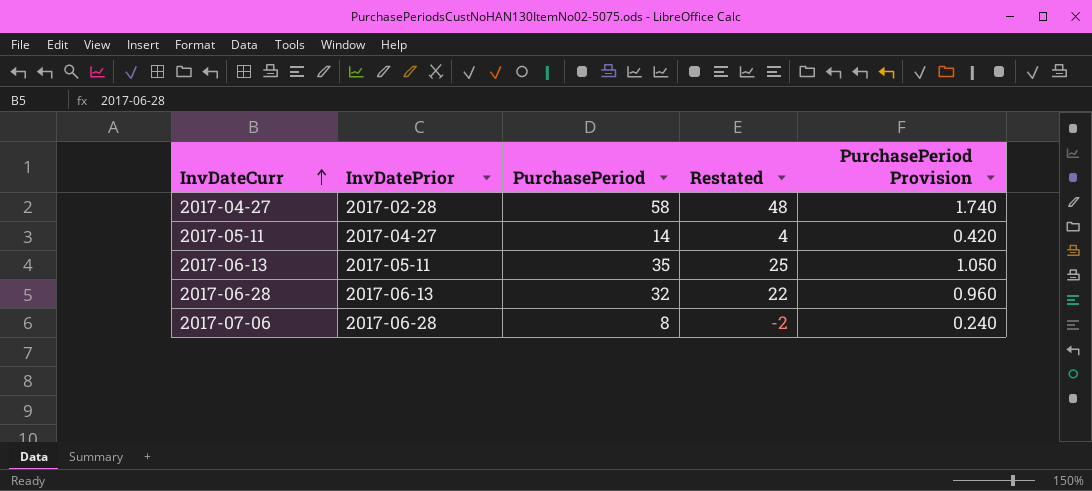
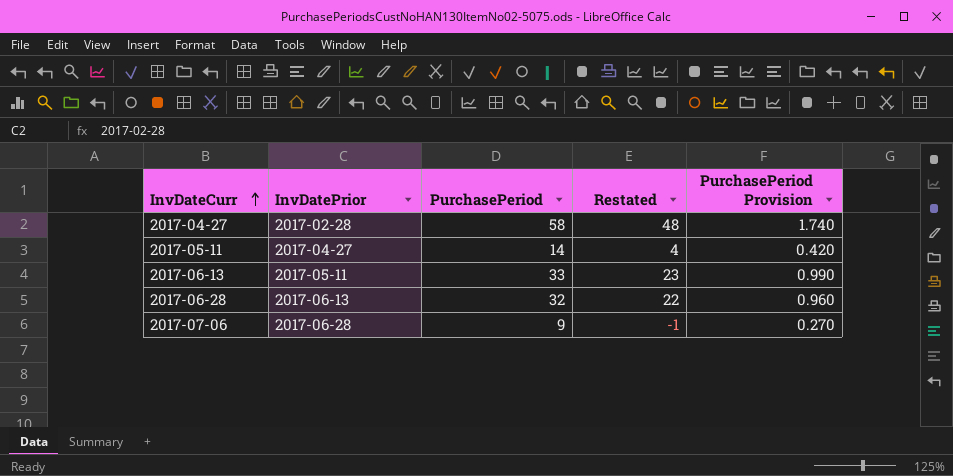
2017-06-13 | PurchasePeriod: 35 -> 33
2017-06-13 | Restated: 25 -> 23
2017-06-13 | PurchasePeriod Provision: 1.050 -> 0.990
2017-07-06 | PurchasePeriod: 8 -> 9
2017-07-06 | Restated: -2 -> -1
2017-07-06 | PurchasePeriod Provision: 0.240 -> 0.270

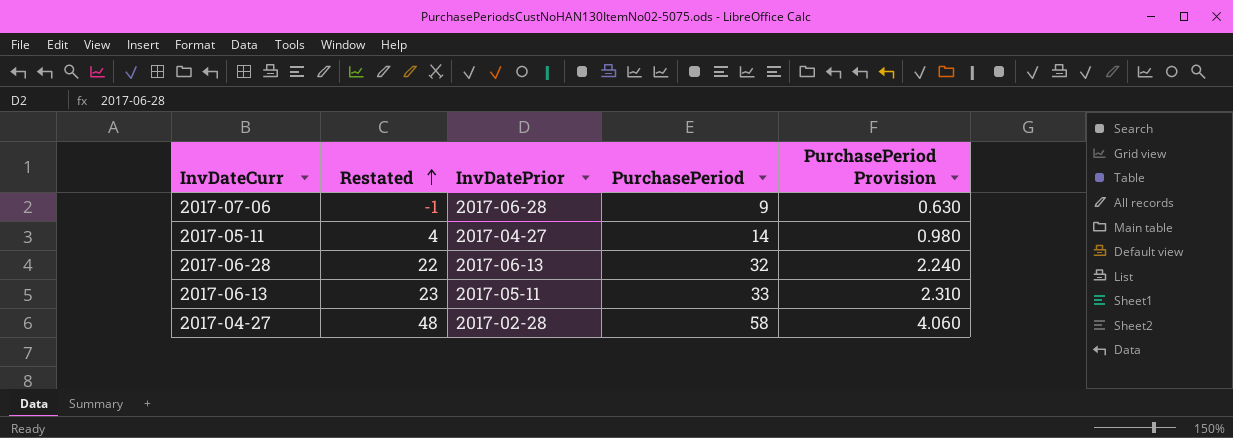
row order: InvDateCurr ascending -> Restated ascending
column Restated | position: 4 -> 2
column PurchasePeriod Provision | formula: [PurchasePeriod] * 0.03 -> [PurchasePeriod] * 0.07

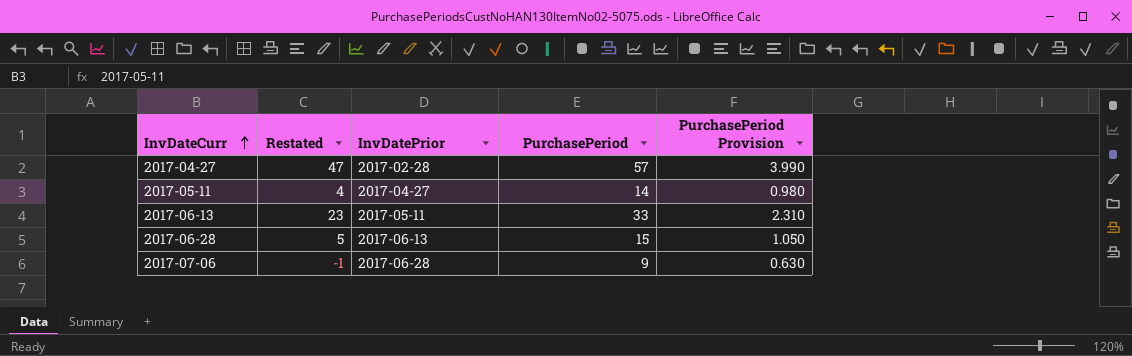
row order: Restated ascending -> InvDateCurr ascending
2017-04-27 | Restated: 48 -> 47
2017-04-27 | PurchasePeriod: 58 -> 57
2017-04-27 | PurchasePeriod Provision: 4.060 -> 3.990
2017-06-28 | Restated: 22 -> 5
2017-06-28 | PurchasePeriod: 32 -> 15
2017-06-28 | PurchasePeriod Provision: 2.240 -> 1.050

